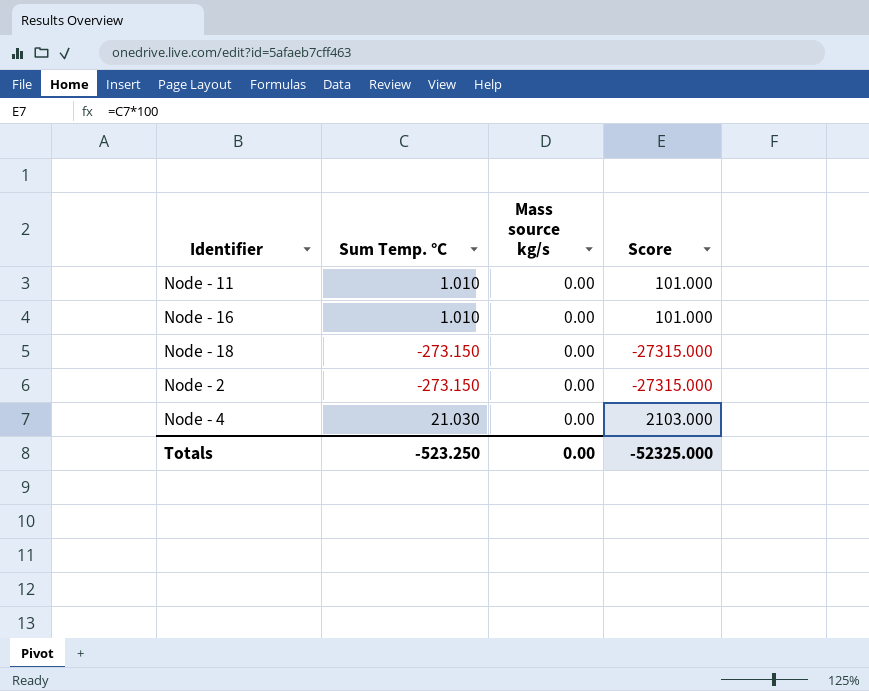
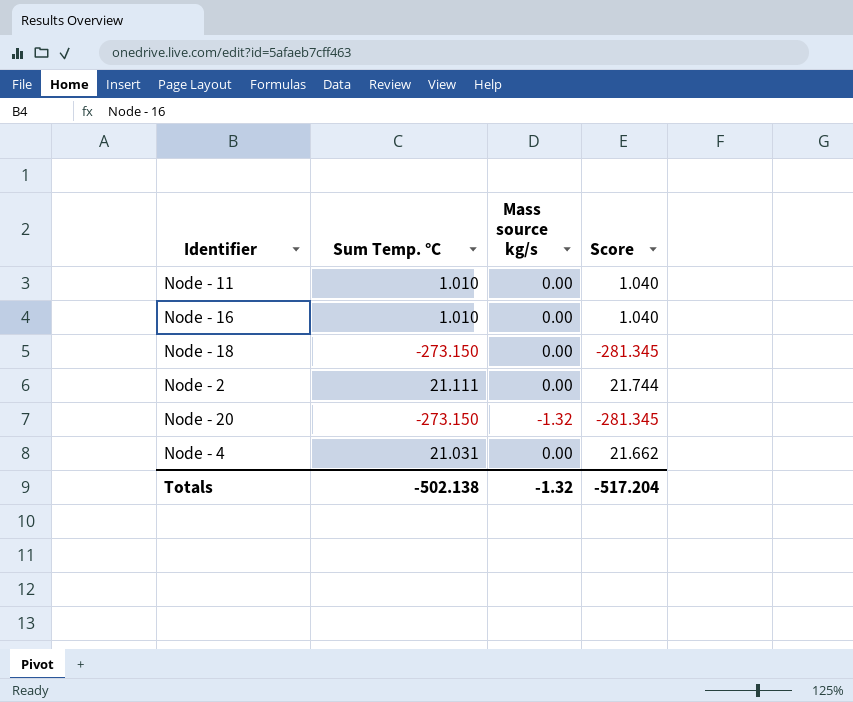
column Score | formula: [Sum Temp. °C] * 100 -> [Sum Temp. °C] * 1.03
Node - 2 | Sum Temp. °C: -273.150 -> 21.111
row Node - 20: none -> -273.150 | -1.32 | -281.345
Node - 4 | Sum Temp. °C: 21.030 -> 21.031
Totals | Sum Temp. °C: -523.250 -> -502.138
Totals | Mass source kg/s: 0.00 -> -1.32
Totals | Score: -52325.000 -> -517.204

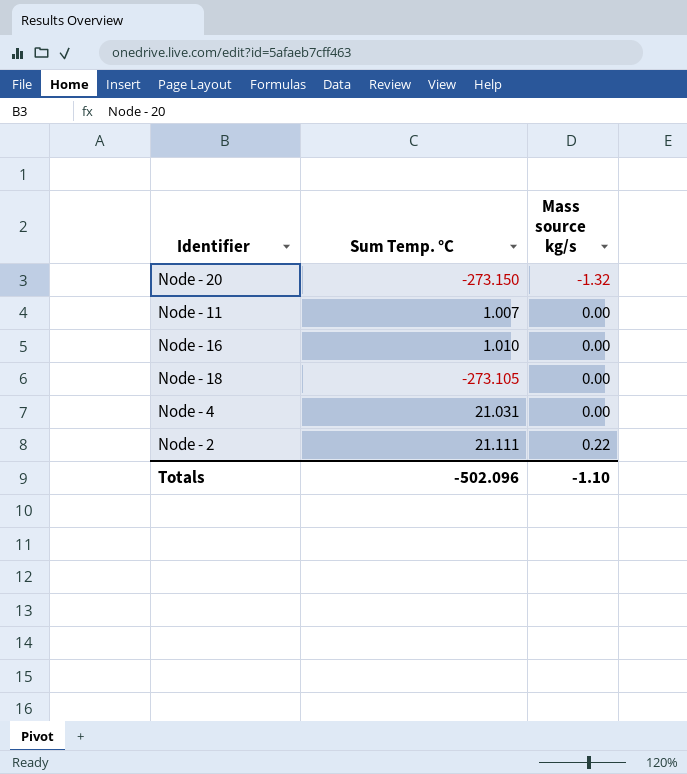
row order: none -> Mass source kg/s ascending
column Score | formula: [Sum Temp. °C] * 1.03 -> none
Node - 11 | Sum Temp. °C: 1.010 -> 1.007
Node - 18 | Sum Temp. °C: -273.150 -> -273.105
Node - 2 | Mass source kg/s: 0.00 -> 0.22
Totals | Sum Temp. °C: -502.138 -> -502.096
Totals | Mass source kg/s: -1.32 -> -1.10

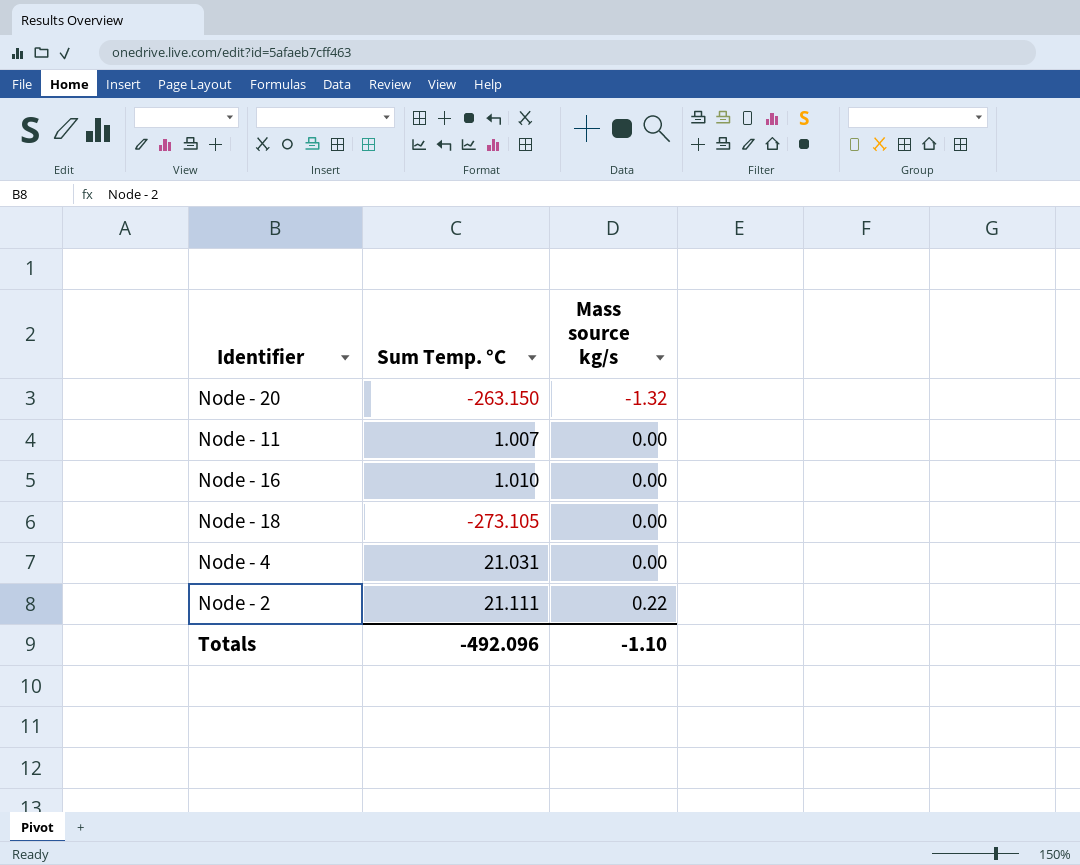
Node - 20 | Sum Temp. °C: -273.150 -> -263.150
Totals | Sum Temp. °C: -502.096 -> -492.096

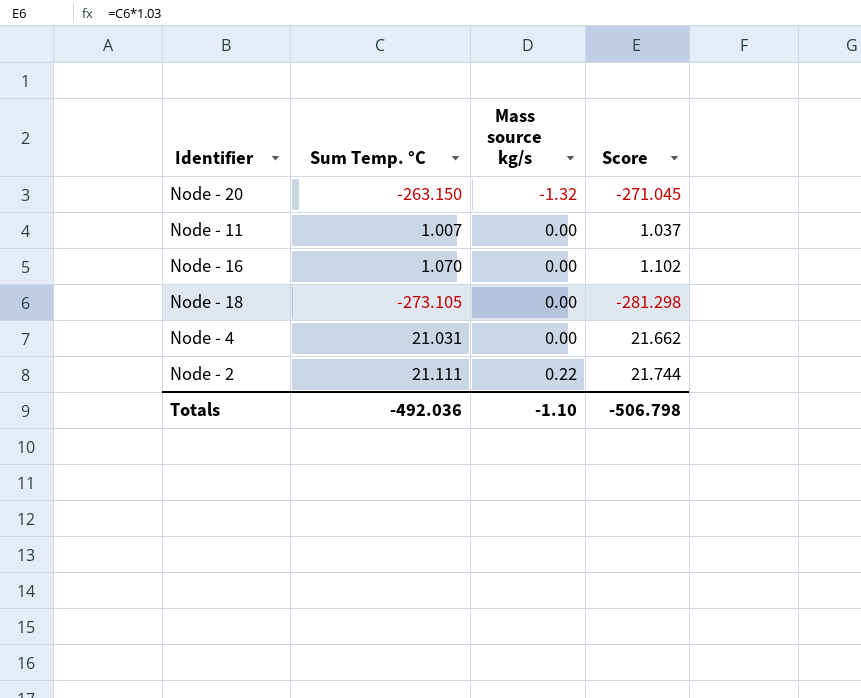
column Score | formula: none -> [Sum Temp. °C] * 1.03
Node - 16 | Sum Temp. °C: 1.010 -> 1.070
Totals | Sum Temp. °C: -492.096 -> -492.036

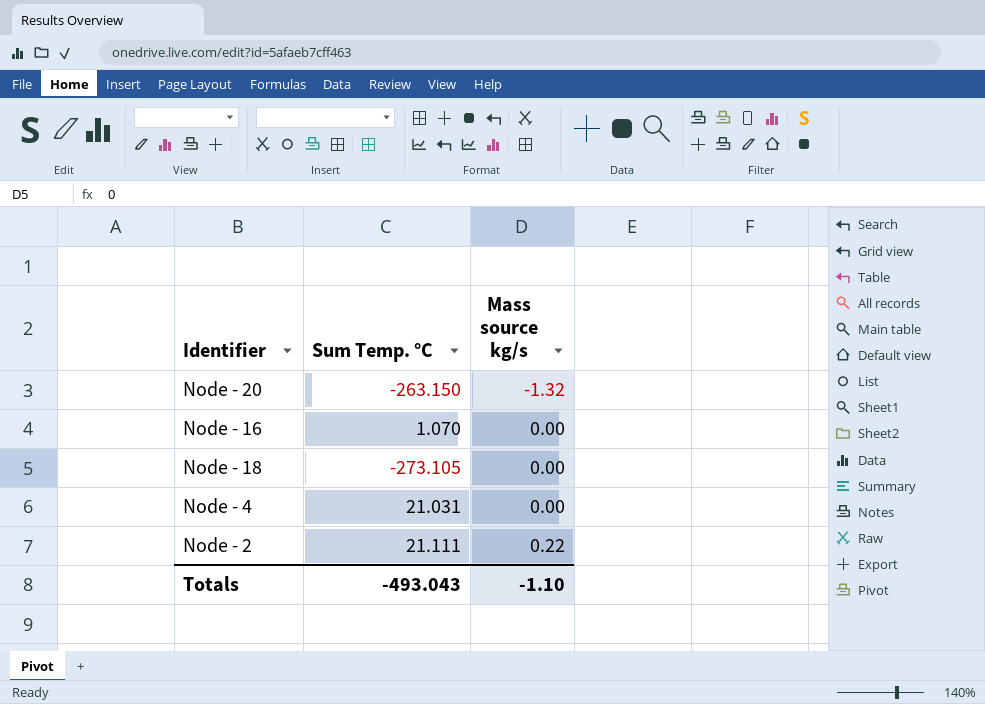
column Score | formula: [Sum Temp. °C] * 1.03 -> none
row Node - 11: 1.007 | 0.00 | 1.037 -> none
Totals | Sum Temp. °C: -492.036 -> -493.043

